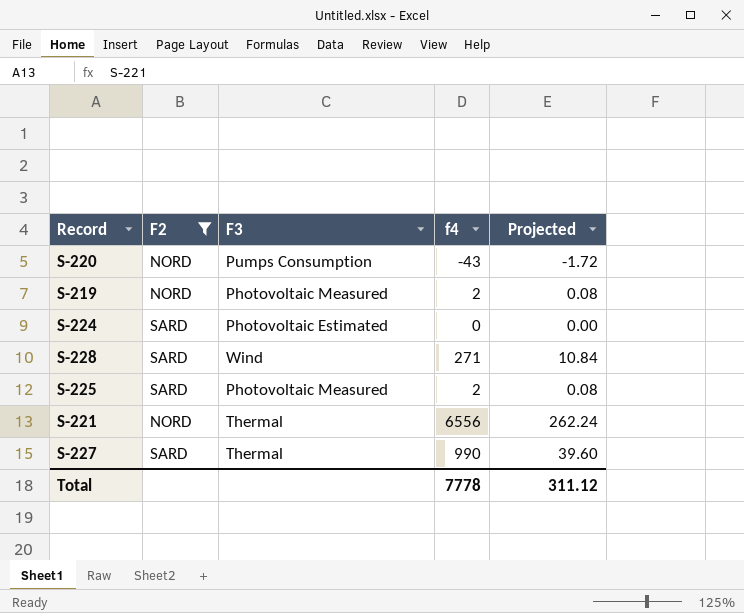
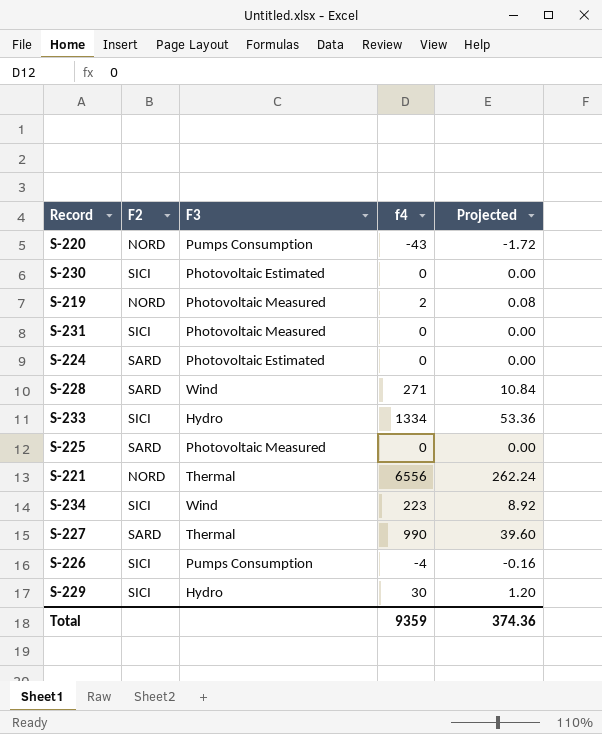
filter: F2 != SICI -> none
S-225 | f4: 2 -> 0
S-225 | Projected: 0.08 -> 0.00
Total | f4: 7778 -> 9359
Total | Projected: 311.12 -> 374.36

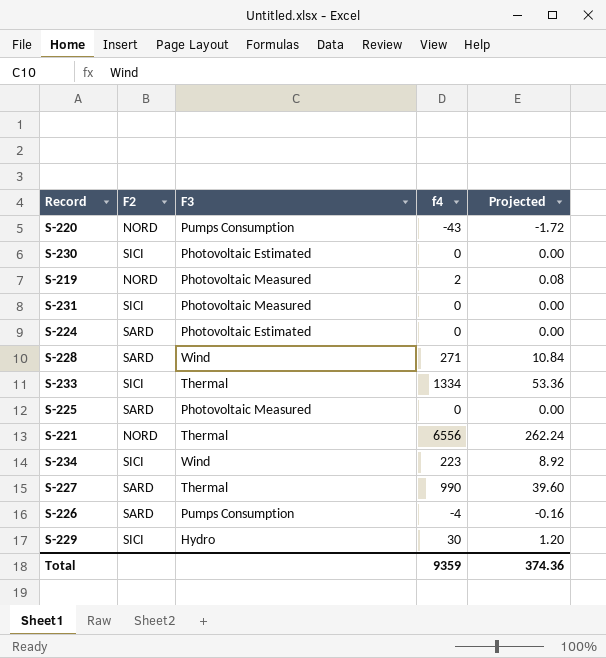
S-233 | F3: Hydro -> Thermal
S-226 | F2: SICI -> SARD

